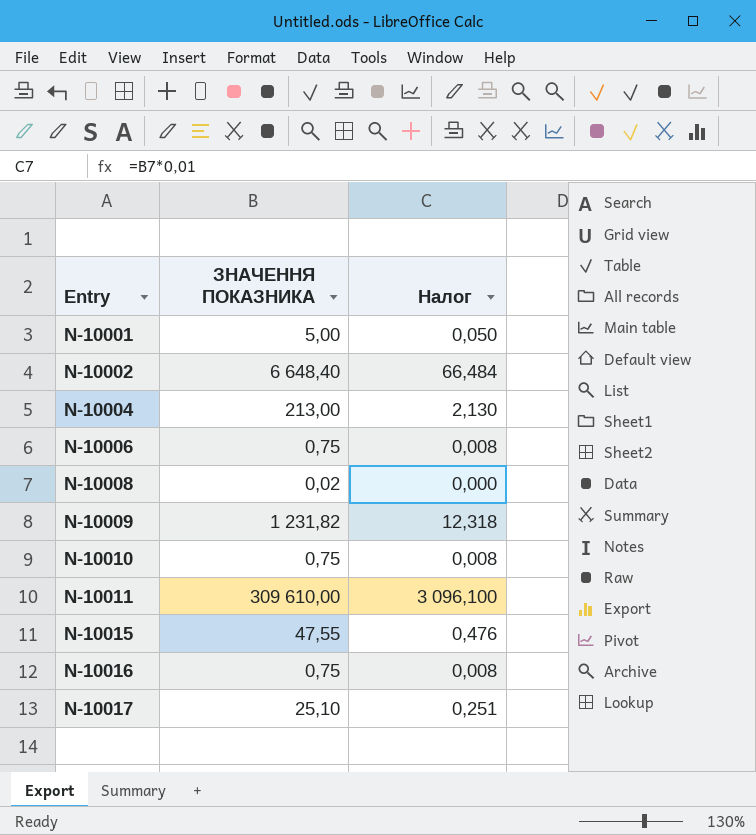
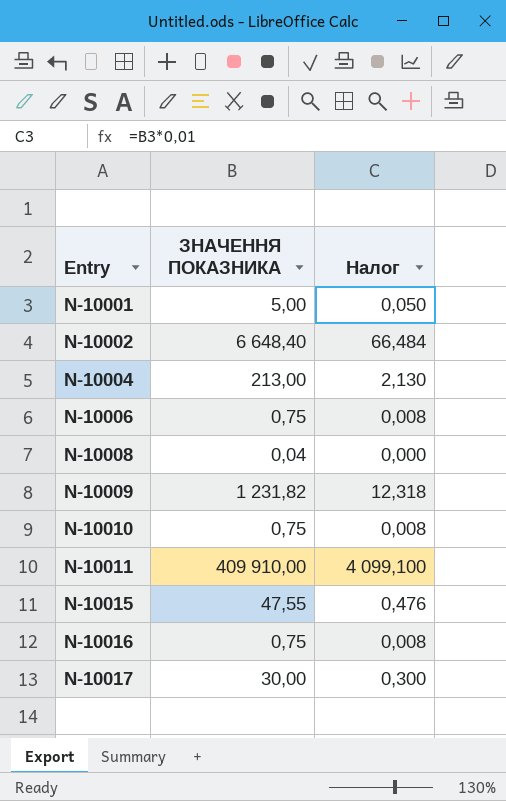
N-10008 | ЗНАЧЕННЯ ПОКАЗНИКА: 0,02 -> 0,04
N-10011 | ЗНАЧЕННЯ ПОКАЗНИКА: 309 610,00 -> 409 910,00
N-10011 | Налог: 3 096,100 -> 4 099,100
N-10017 | ЗНАЧЕННЯ ПОКАЗНИКА: 25,10 -> 30,00
N-10017 | Налог: 0,251 -> 0,300

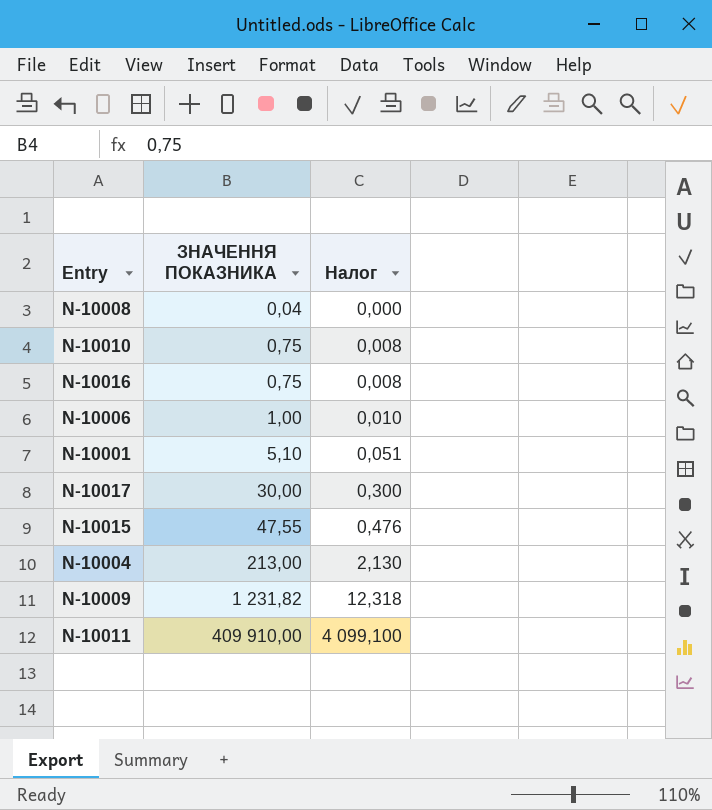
row order: Entry ascending -> ЗНАЧЕННЯ ПОКАЗНИКА ascending
row N-10002: 6 648,40 | 66,484 -> none
N-10006 | ЗНАЧЕННЯ ПОКАЗНИКА: 0,75 -> 1,00
N-10006 | Налог: 0,008 -> 0,010
N-10001 | ЗНАЧЕННЯ ПОКАЗНИКА: 5,00 -> 5,10
N-10001 | Налог: 0,050 -> 0,051

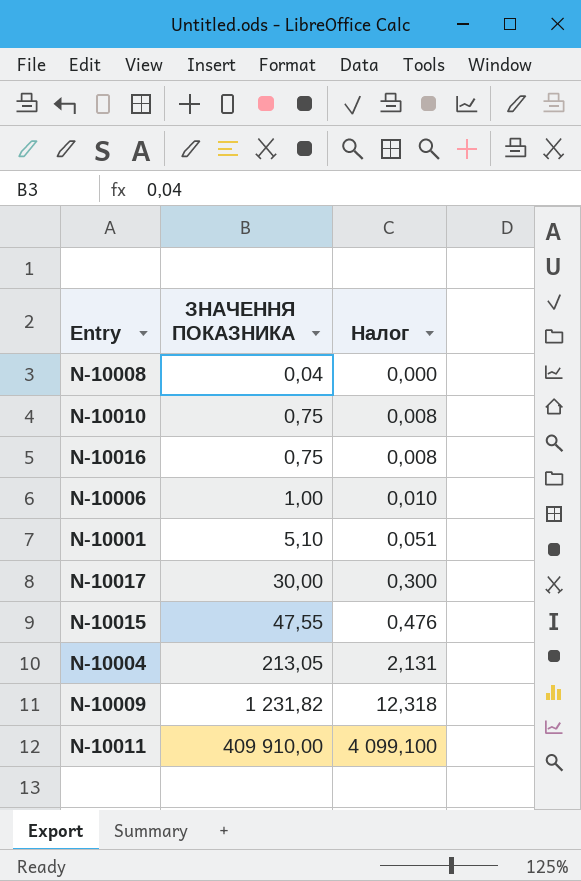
N-10004 | ЗНАЧЕННЯ ПОКАЗНИКА: 213,00 -> 213,05
N-10004 | Налог: 2,130 -> 2,131

